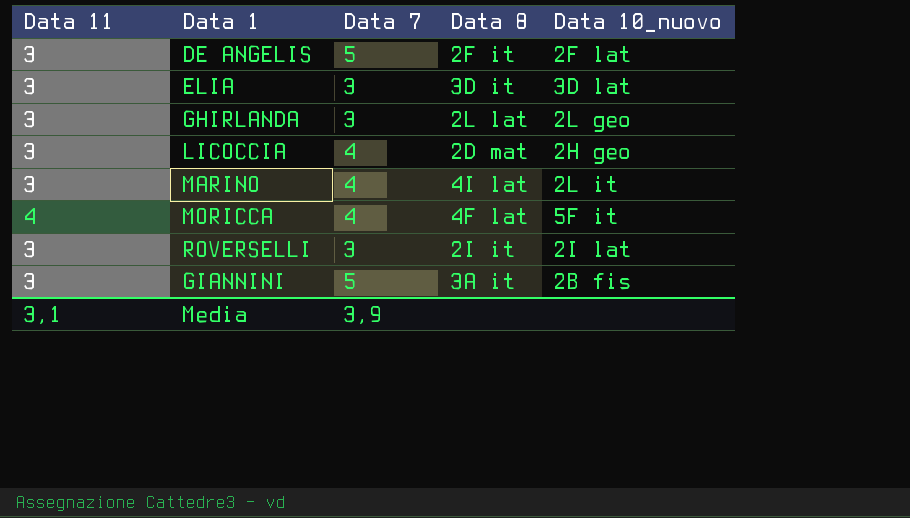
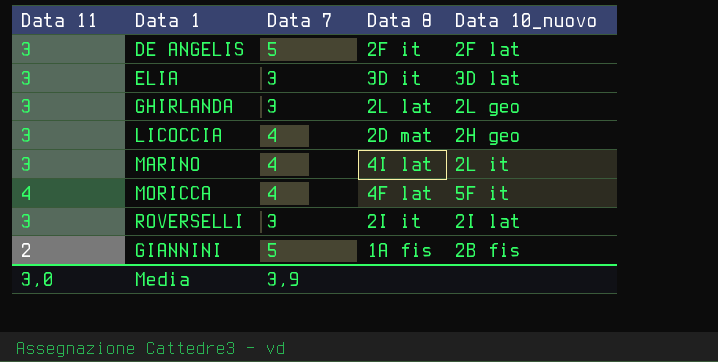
GIANNINI | Data 11: 3 -> 2
GIANNINI | Data 8: 3A it -> 1A fis
Media | Data 11: 3,1 -> 3,0

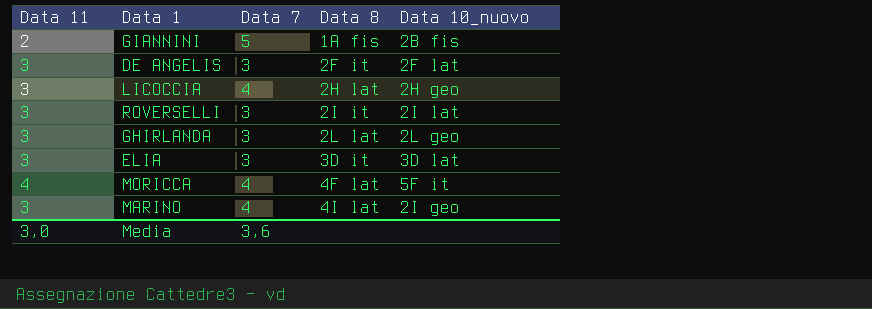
row order: none -> Data 8 ascending
DE ANGELIS | Data 7: 5 -> 3
LICOCCIA | Data 8: 2D mat -> 2H lat
MARINO | Data 10_nuovo: 2L it -> 2I geo
Media | Data 7: 3,9 -> 3,6

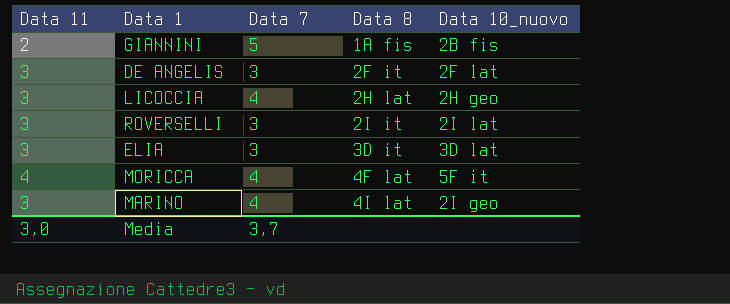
row GHIRLANDA: 3 | 3 | 2L lat | 2L geo -> none
Media | Data 7: 3,6 -> 3,7

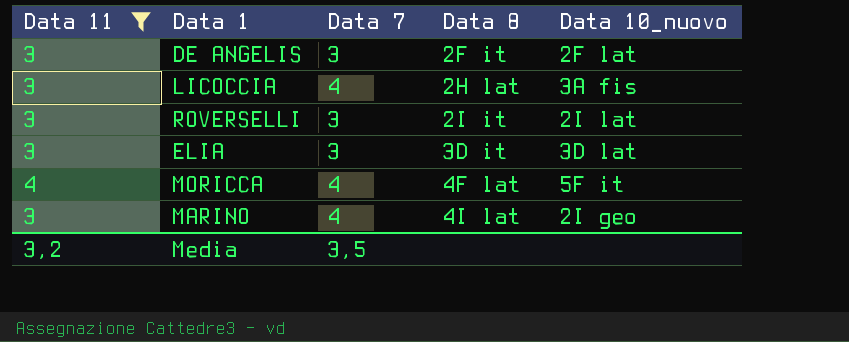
filter: none -> Data 11 != 2
LICOCCIA | Data 10_nuovo: 2H geo -> 3A fis
Media | Data 11: 3,0 -> 3,2
Media | Data 7: 3,7 -> 3,5

